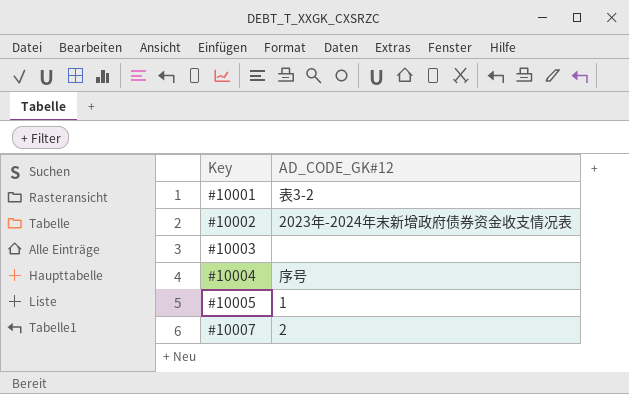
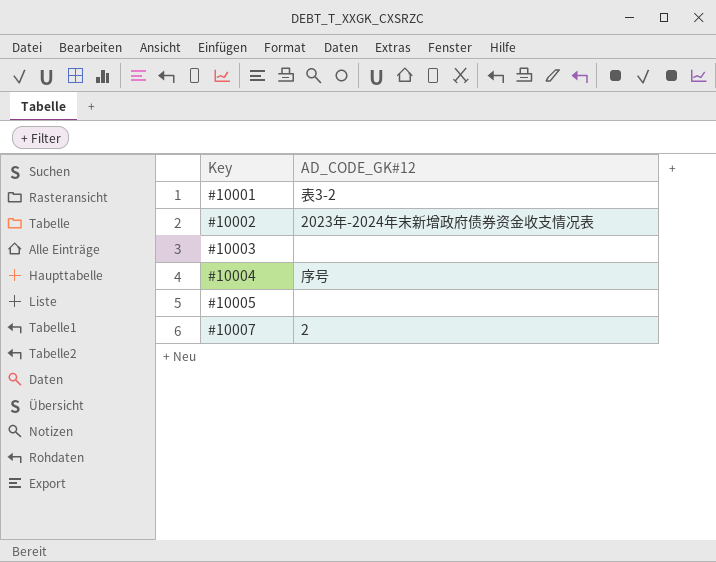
#10005 | AD_CODE_GK#12: 1 -> none

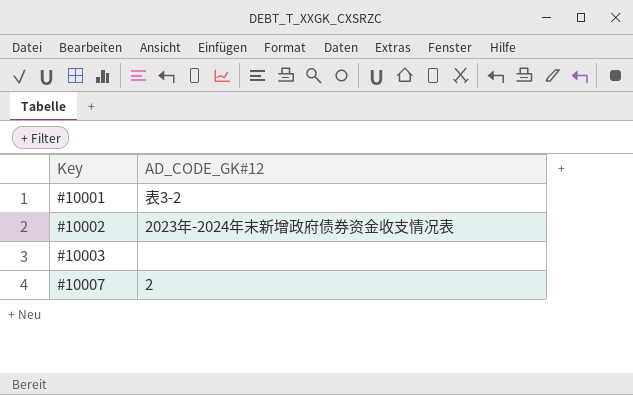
row #10004: 序号 -> none
row #10005: none -> none

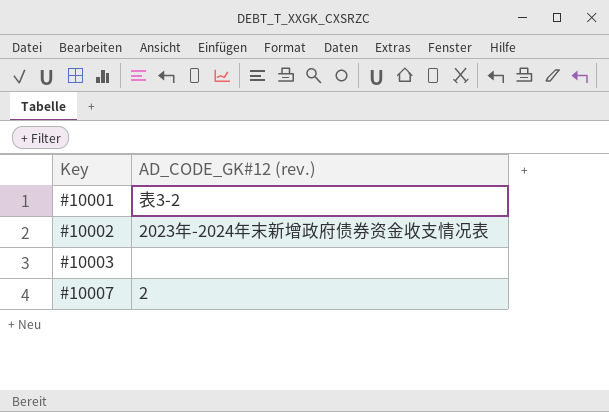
column name: AD_CODE_GK#12 -> AD_CODE_GK#12 (rev.)

